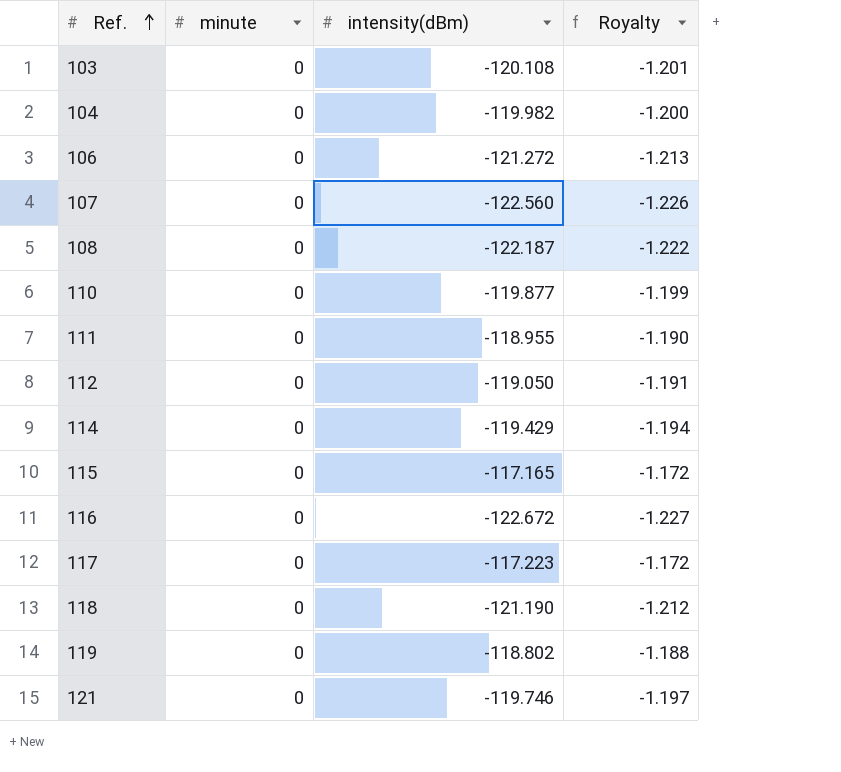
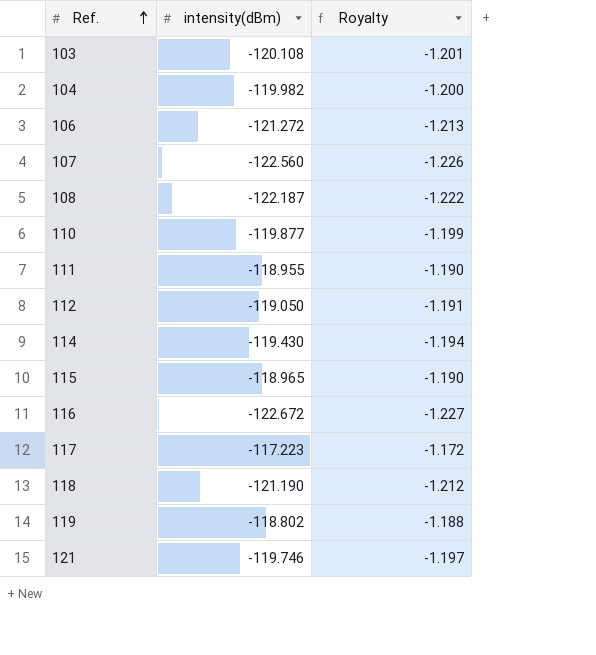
column minute | position: 2 -> none
114 | intensity(dBm): -119.429 -> -119.430
115 | intensity(dBm): -117.165 -> -118.965
115 | Royalty: -1.172 -> -1.190

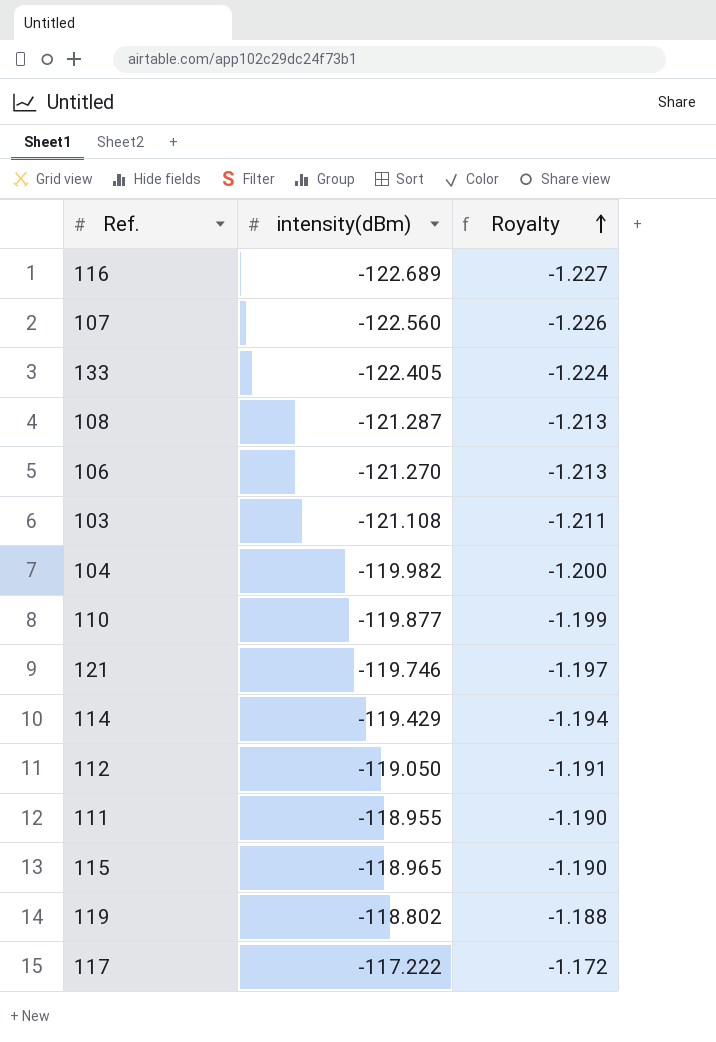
row order: Ref. ascending -> Royalty ascending
row 118: -121.190 | -1.212 -> none
116 | intensity(dBm): -122.672 -> -122.689
row 133: none -> -122.405 | -1.224
108 | intensity(dBm): -122.187 -> -121.287
108 | Royalty: -1.222 -> -1.213
106 | intensity(dBm): -121.272 -> -121.270
103 | intensity(dBm): -120.108 -> -121.108
103 | Royalty: -1.201 -> -1.211
114 | intensity(dBm): -119.430 -> -119.429
117 | intensity(dBm): -117.223 -> -117.222

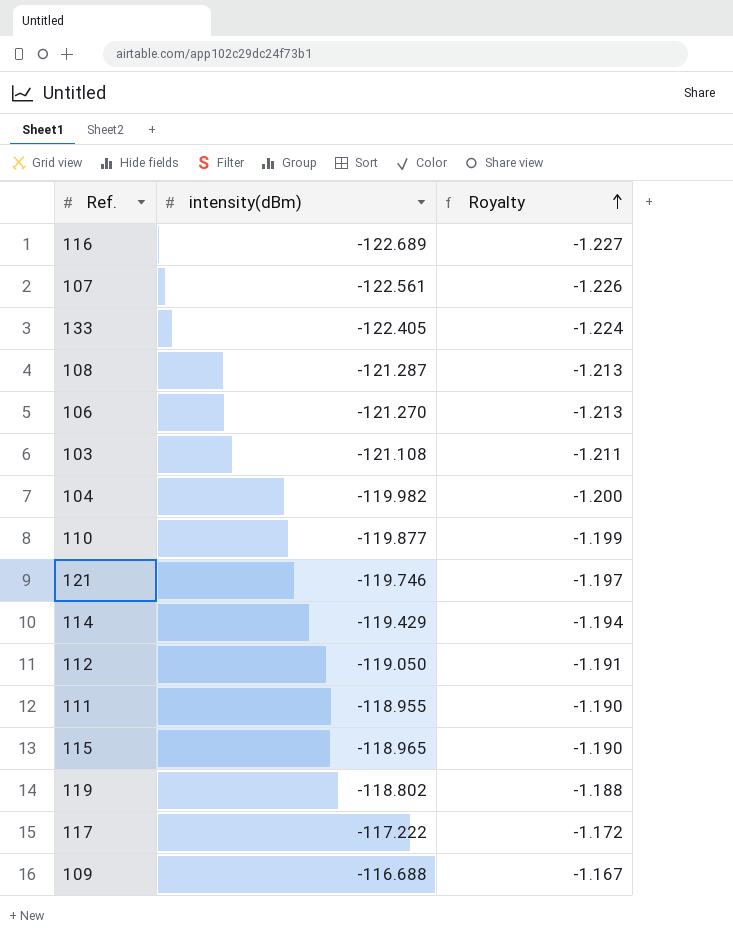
107 | intensity(dBm): -122.560 -> -122.561
row 109: none -> -116.688 | -1.167

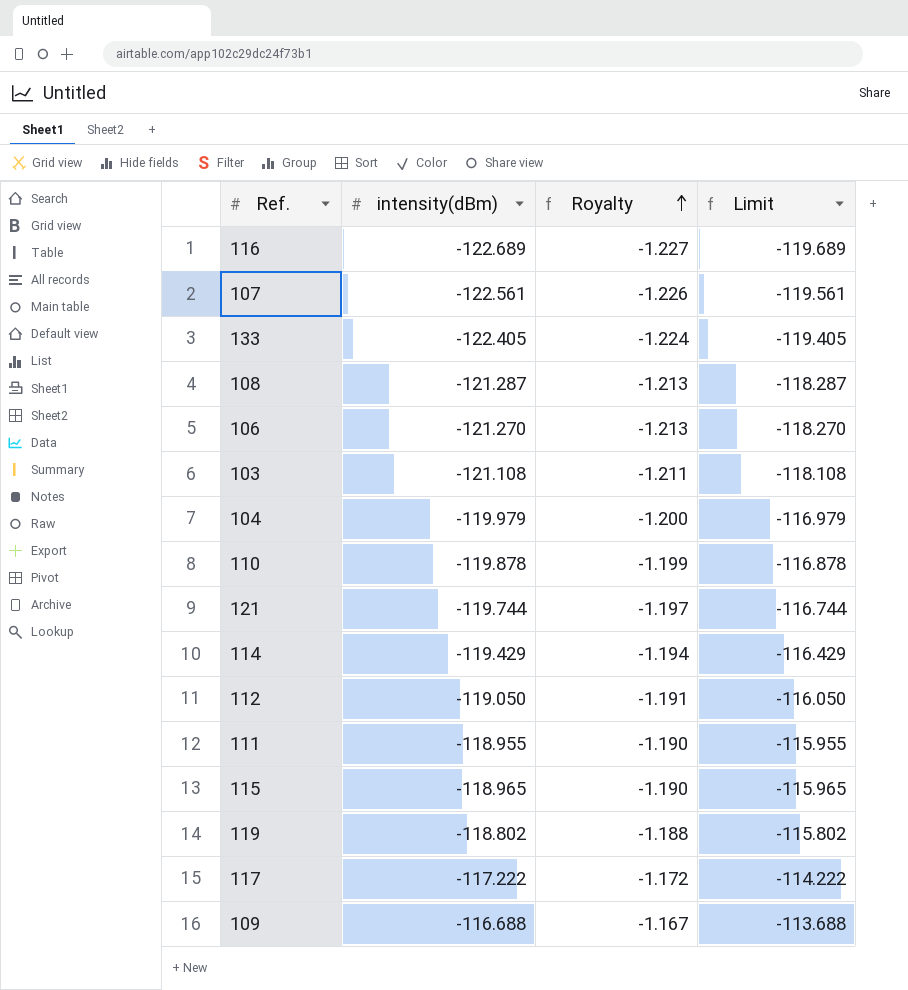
column Limit | formula: none -> [intensity(dBm)] + 3
104 | intensity(dBm): -119.982 -> -119.979
110 | intensity(dBm): -119.877 -> -119.878
121 | intensity(dBm): -119.746 -> -119.744

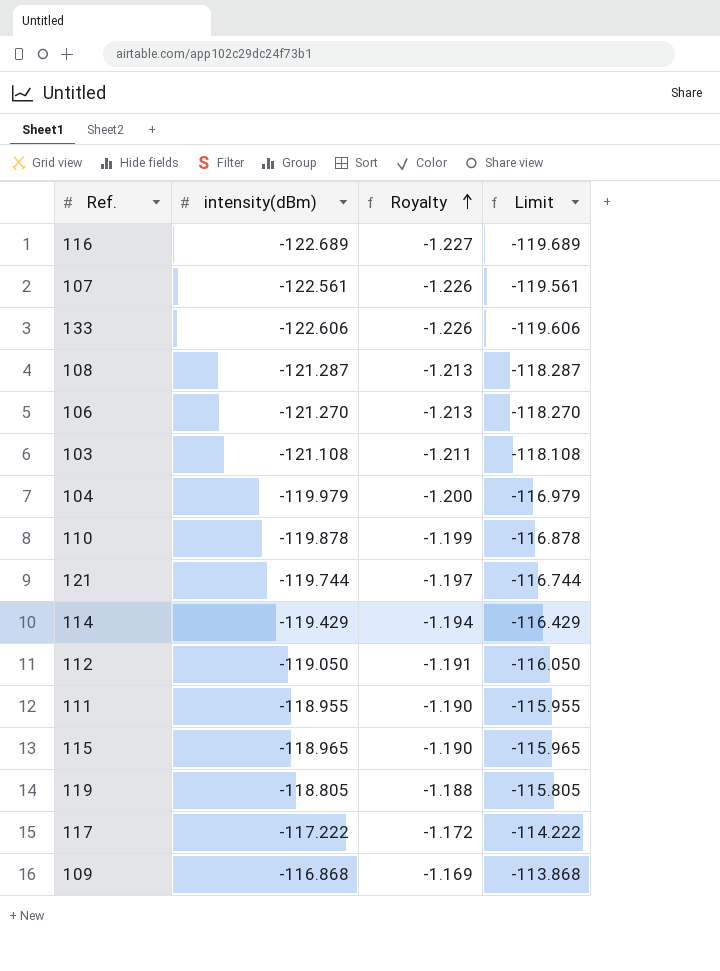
133 | intensity(dBm): -122.405 -> -122.606
133 | Royalty: -1.224 -> -1.226
133 | Limit: -119.405 -> -119.606
119 | intensity(dBm): -118.802 -> -118.805
119 | Limit: -115.802 -> -115.805
109 | intensity(dBm): -116.688 -> -116.868
109 | Royalty: -1.167 -> -1.169
109 | Limit: -113.688 -> -113.868

